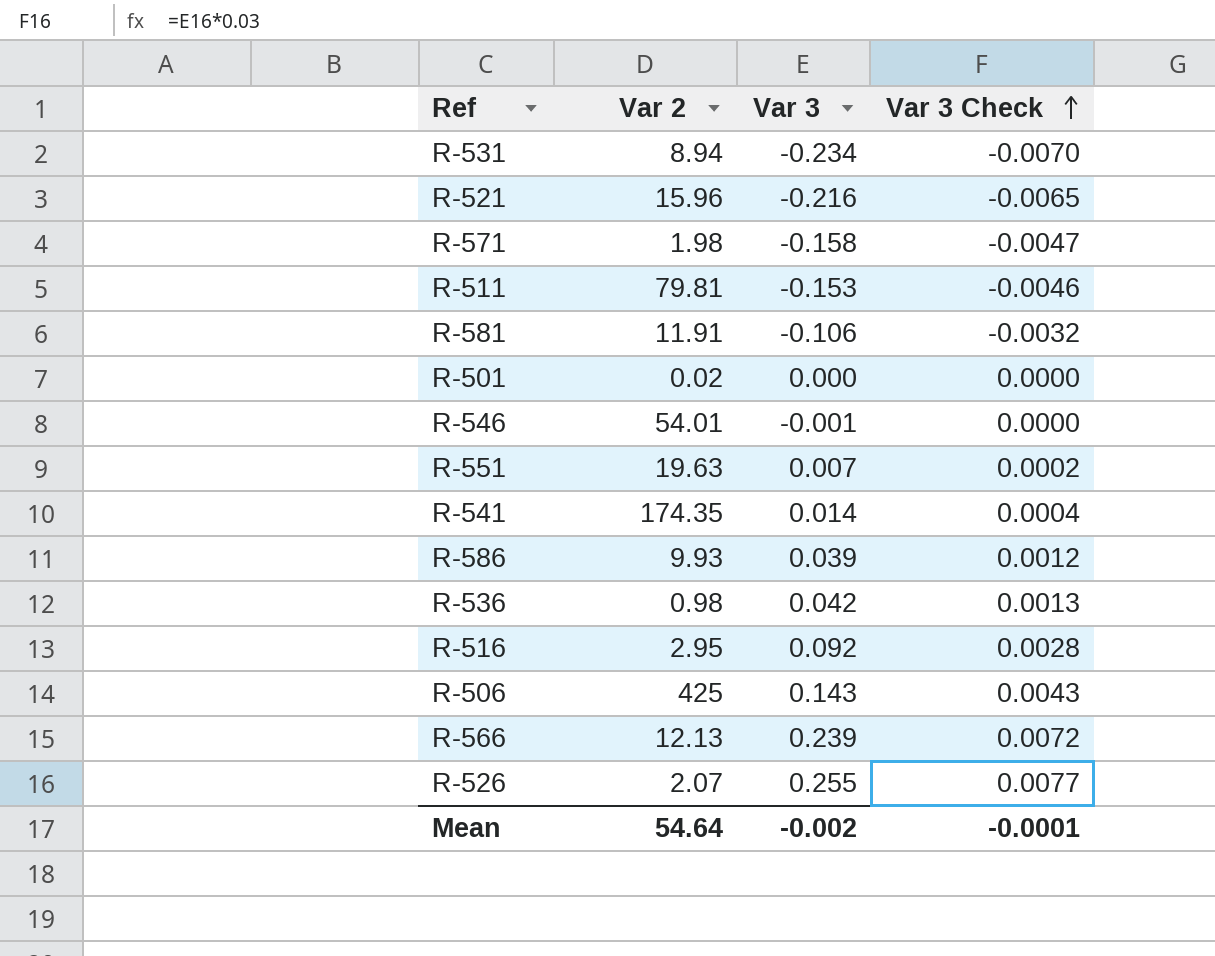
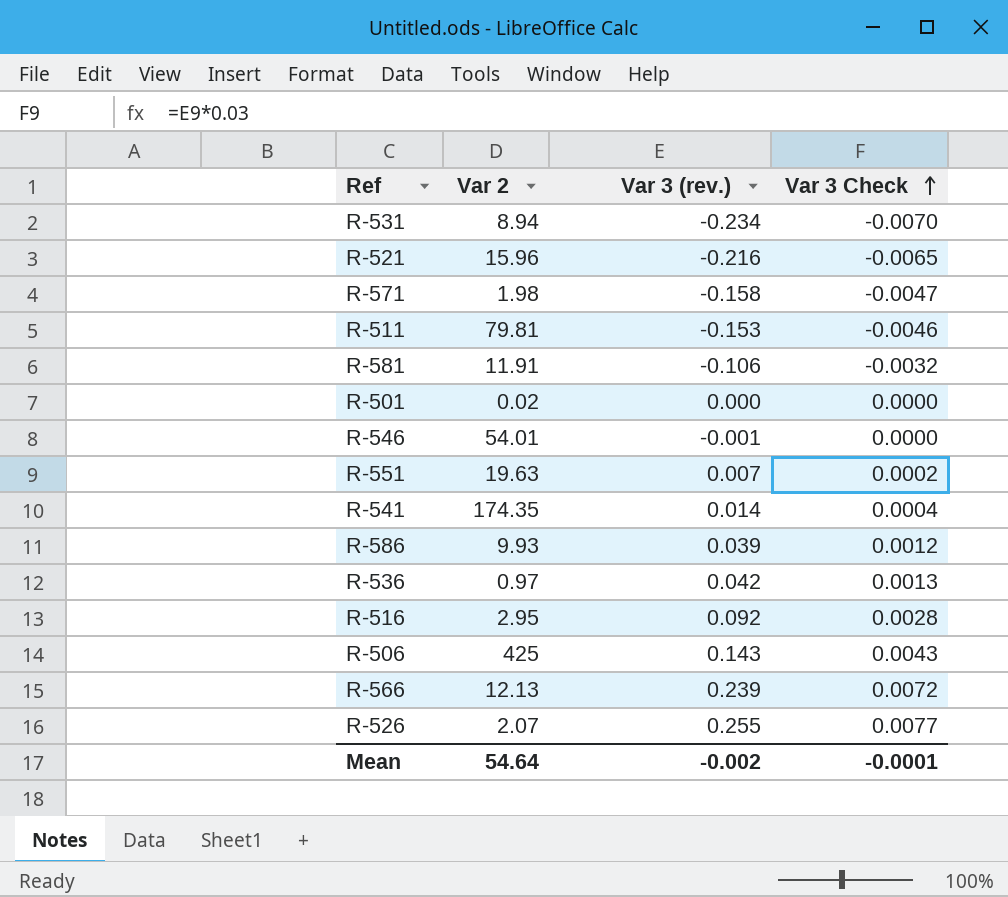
column name: Var 3 -> Var 3 (rev.)
R-536 | Var 2: 0.98 -> 0.97

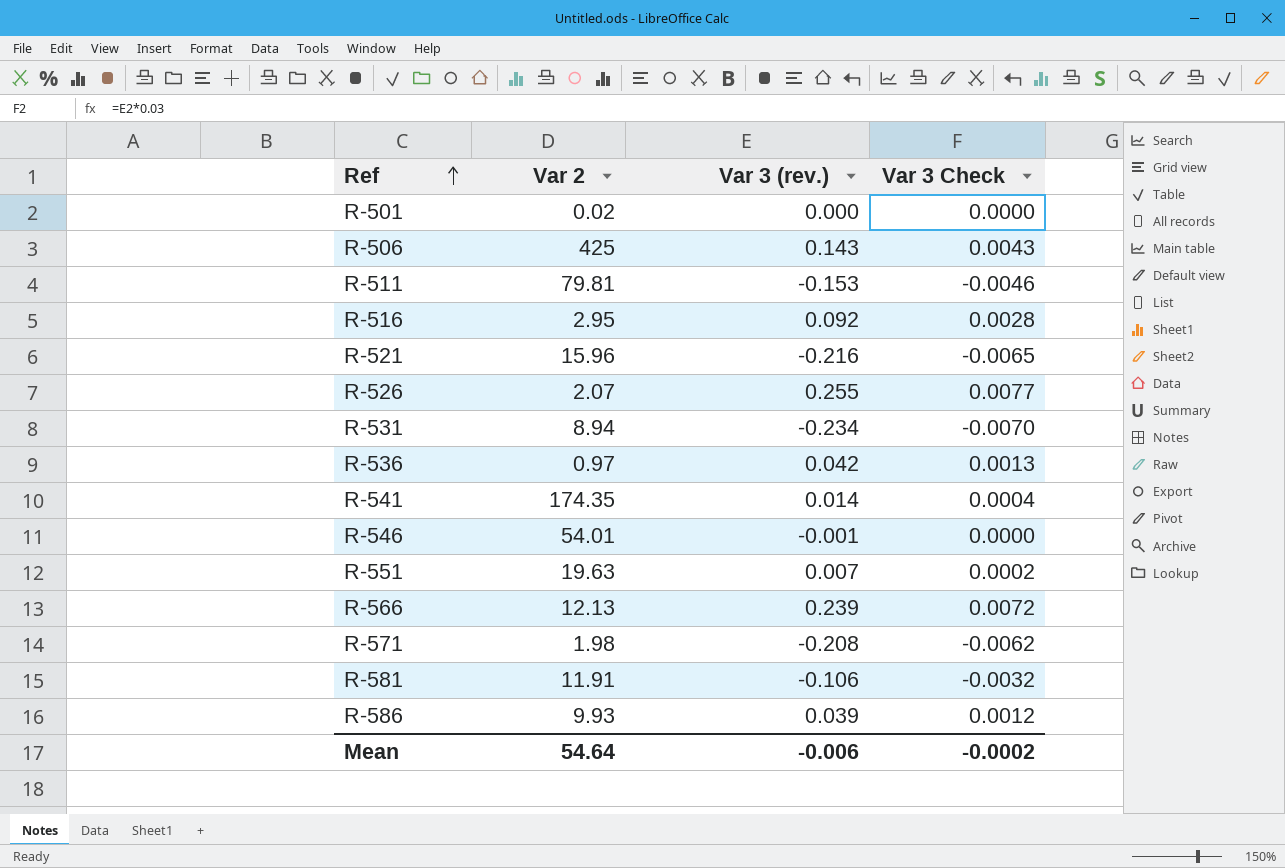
row order: Var 3 Check ascending -> Ref ascending
R-571 | Var 3 (rev.): -0.158 -> -0.208
R-571 | Var 3 Check: -0.0047 -> -0.0062
Mean | Var 3 (rev.): -0.002 -> -0.006
Mean | Var 3 Check: -0.0001 -> -0.0002

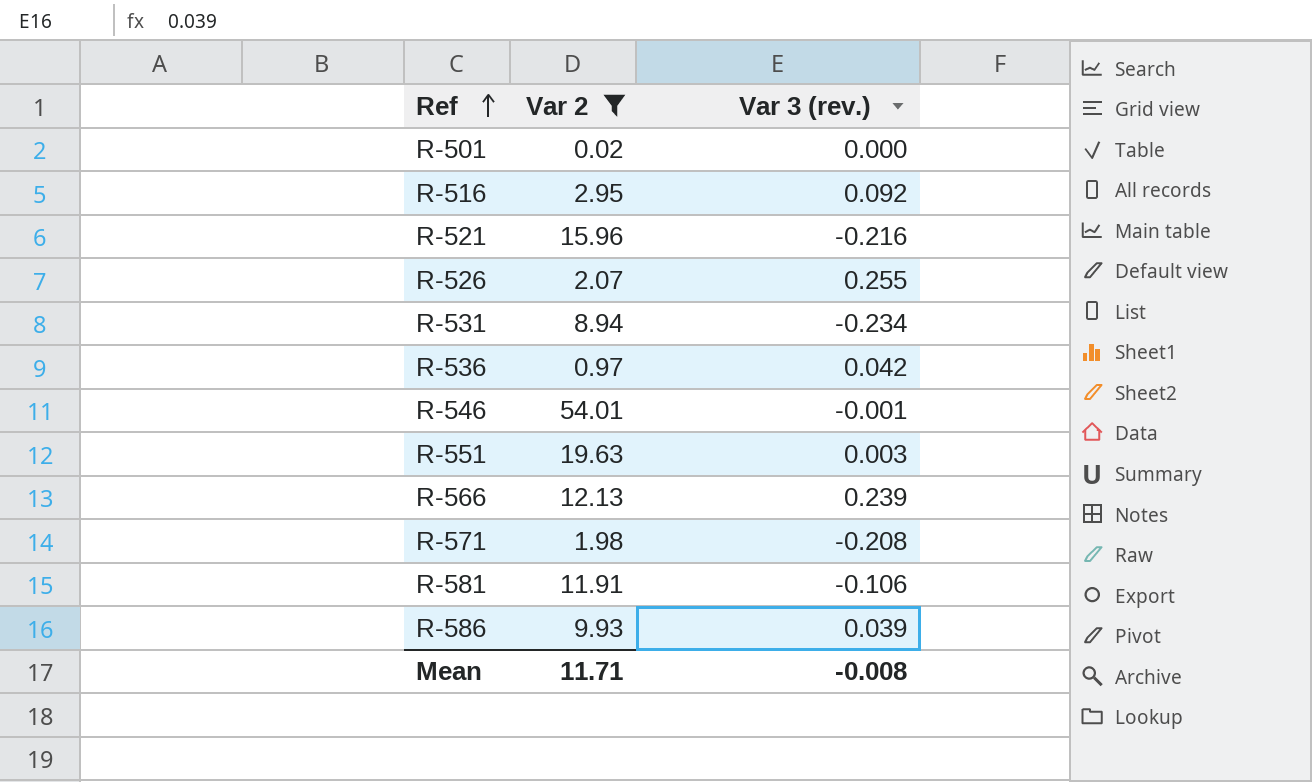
filter: none -> Var 2 <= 54.01
column Var 3 Check | formula: [Var 3 (rev.)] * 0.03 -> none
R-551 | Var 3 (rev.): 0.007 -> 0.003
Mean | Var 2: 54.64 -> 11.71
Mean | Var 3 (rev.): -0.006 -> -0.008

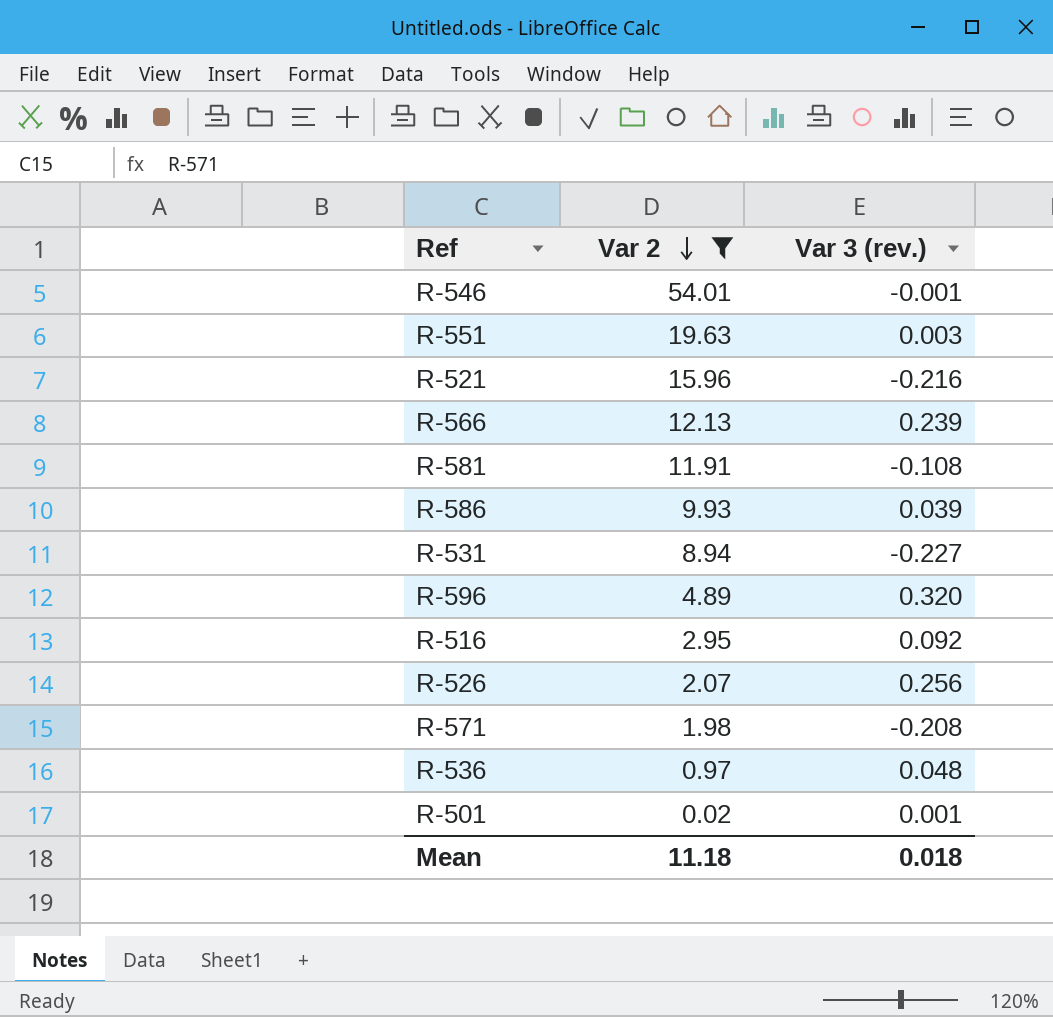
row order: Ref ascending -> Var 2 descending
R-581 | Var 3 (rev.): -0.106 -> -0.108
R-531 | Var 3 (rev.): -0.234 -> -0.227
row R-596: none -> 4.89 | 0.320
R-526 | Var 3 (rev.): 0.255 -> 0.256
R-536 | Var 3 (rev.): 0.042 -> 0.048
R-501 | Var 3 (rev.): 0.000 -> 0.001
Mean | Var 2: 11.71 -> 11.18
Mean | Var 3 (rev.): -0.008 -> 0.018

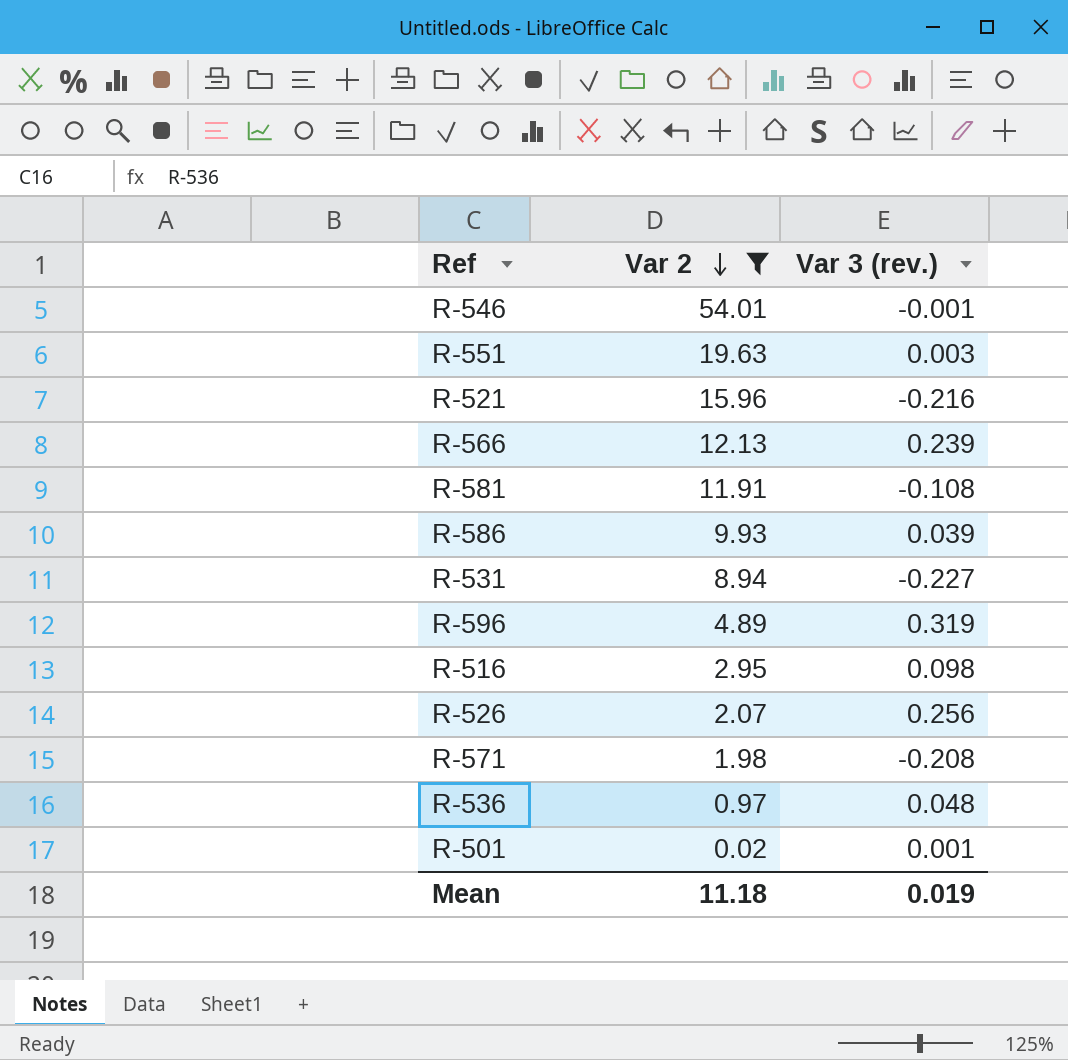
R-596 | Var 3 (rev.): 0.320 -> 0.319
R-516 | Var 3 (rev.): 0.092 -> 0.098
Mean | Var 3 (rev.): 0.018 -> 0.019

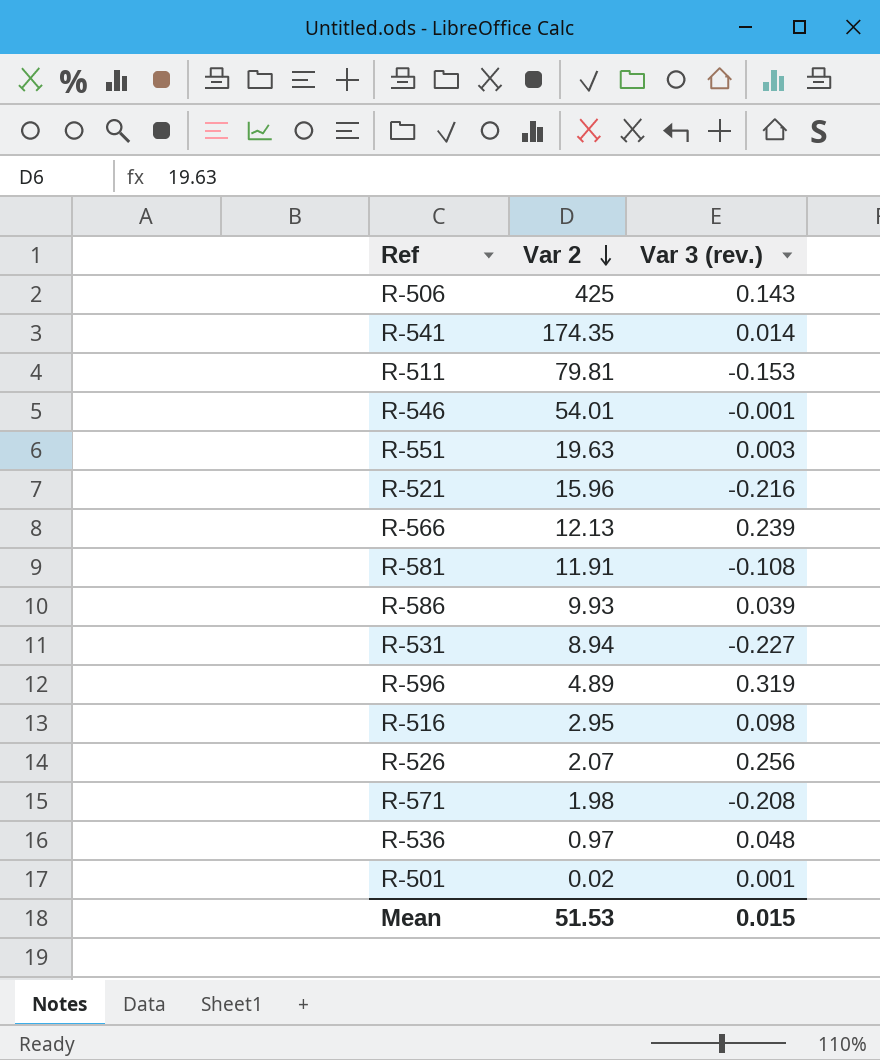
filter: Var 2 <= 54.01 -> none
Mean | Var 2: 11.18 -> 51.53
Mean | Var 3 (rev.): 0.019 -> 0.015

